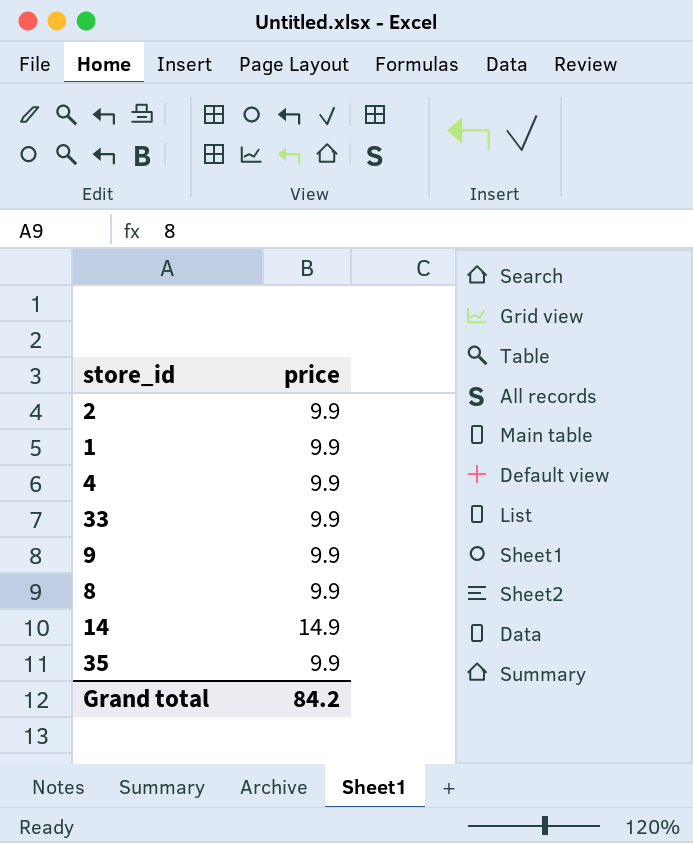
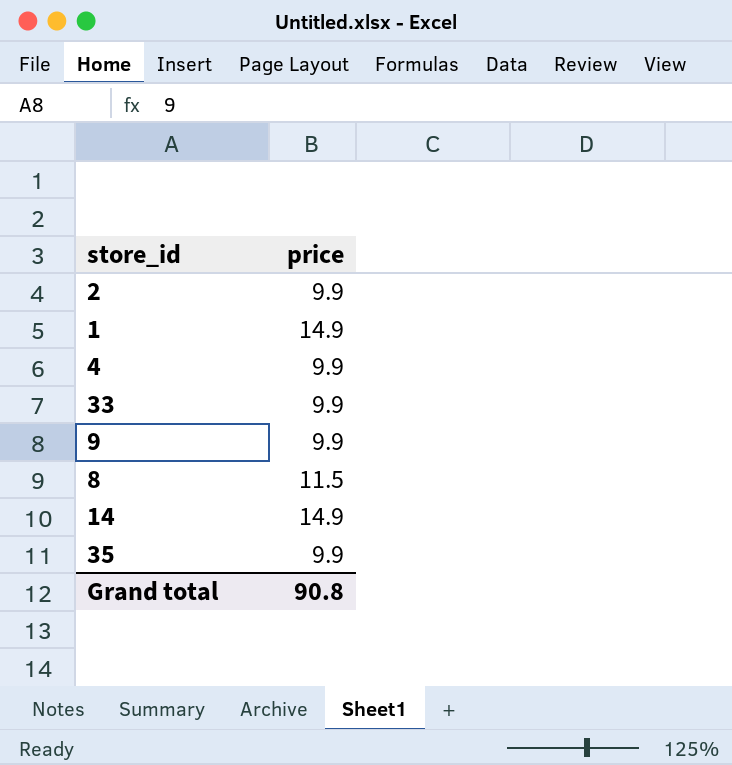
1 | price: 9.9 -> 14.9
8 | price: 9.9 -> 11.5
Grand total | price: 84.2 -> 90.8

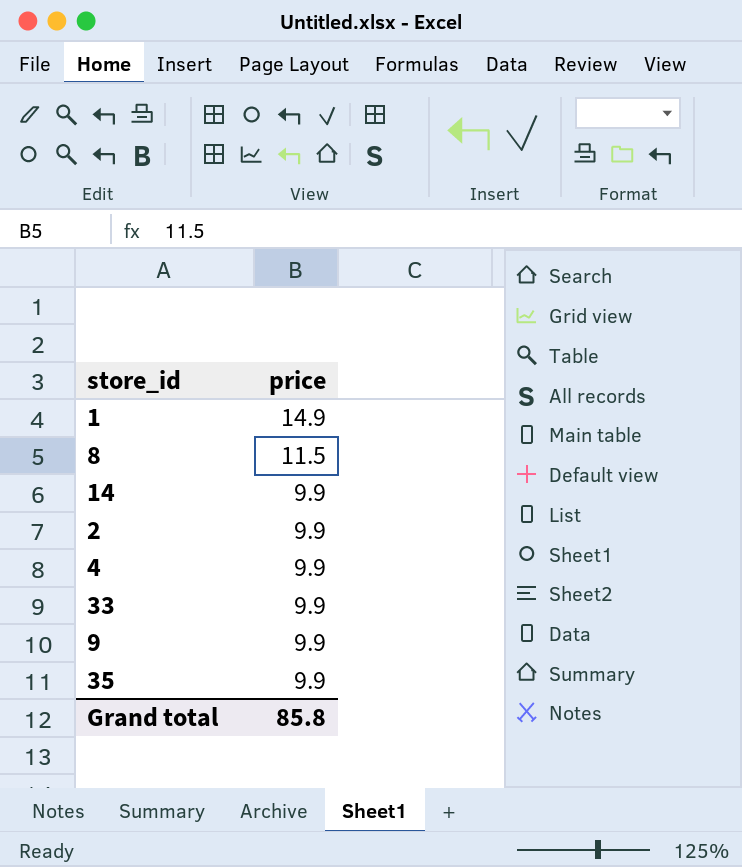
row order: none -> price descending
14 | price: 14.9 -> 9.9
Grand total | price: 90.8 -> 85.8

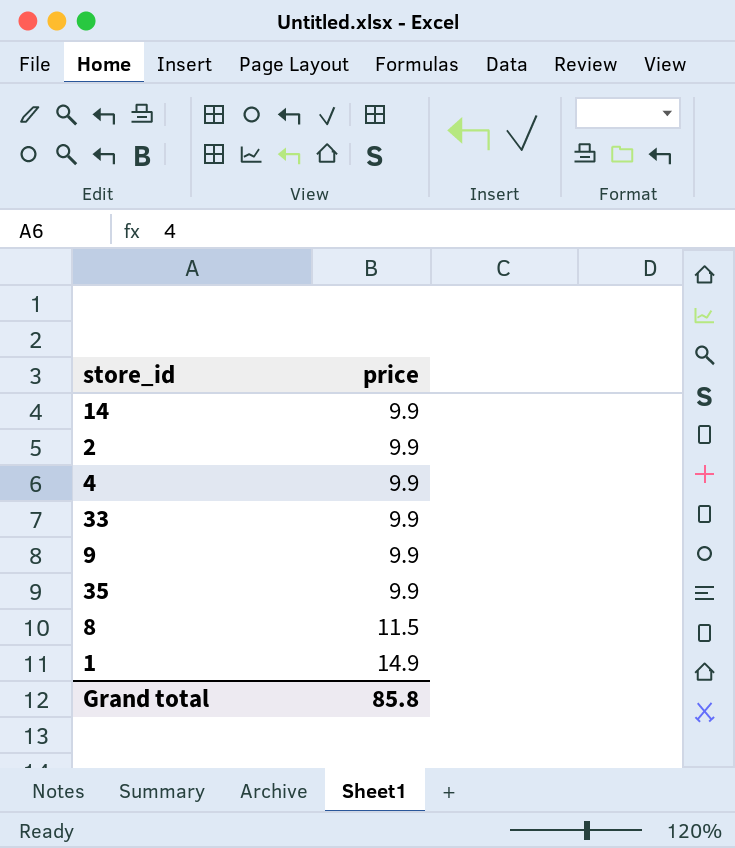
row order: price descending -> price ascending

